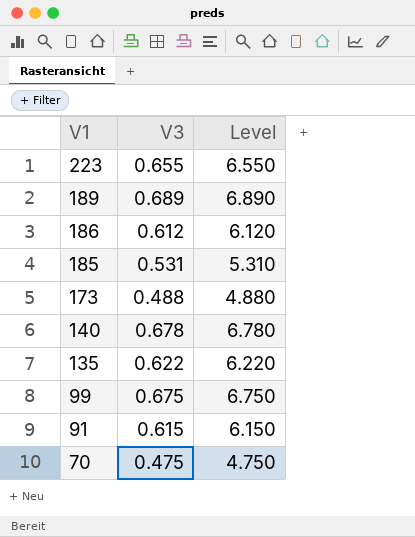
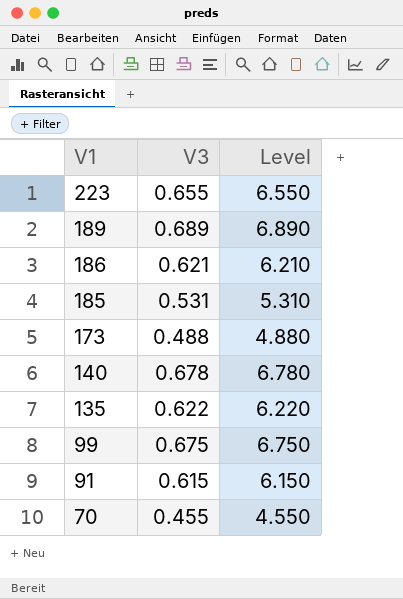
186 | V3: 0.612 -> 0.621
186 | Level: 6.120 -> 6.210
70 | V3: 0.475 -> 0.455
70 | Level: 4.750 -> 4.550

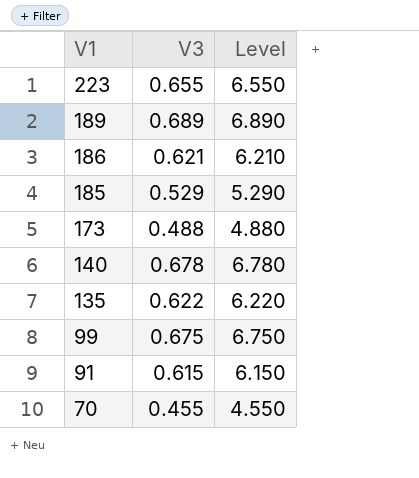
185 | V3: 0.531 -> 0.529
185 | Level: 5.310 -> 5.290

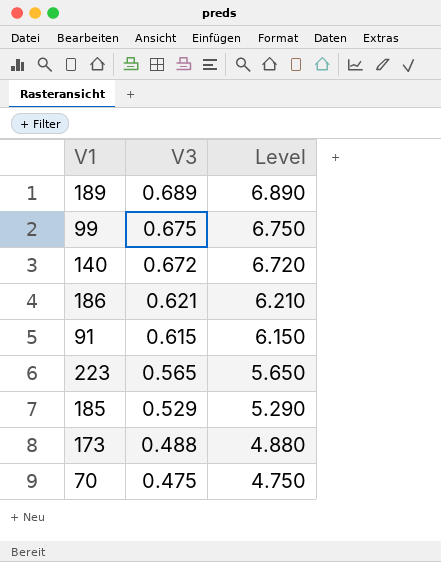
row order: V1 descending -> V3 descending
row 135: 0.622 | 6.220 -> none
140 | V3: 0.678 -> 0.672
140 | Level: 6.780 -> 6.720
223 | V3: 0.655 -> 0.565
223 | Level: 6.550 -> 5.650
70 | V3: 0.455 -> 0.475
70 | Level: 4.550 -> 4.750

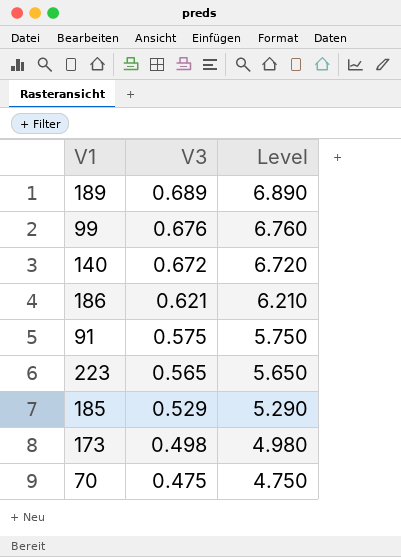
99 | V3: 0.675 -> 0.676
99 | Level: 6.750 -> 6.760
91 | V3: 0.615 -> 0.575
91 | Level: 6.150 -> 5.750
173 | V3: 0.488 -> 0.498
173 | Level: 4.880 -> 4.980

